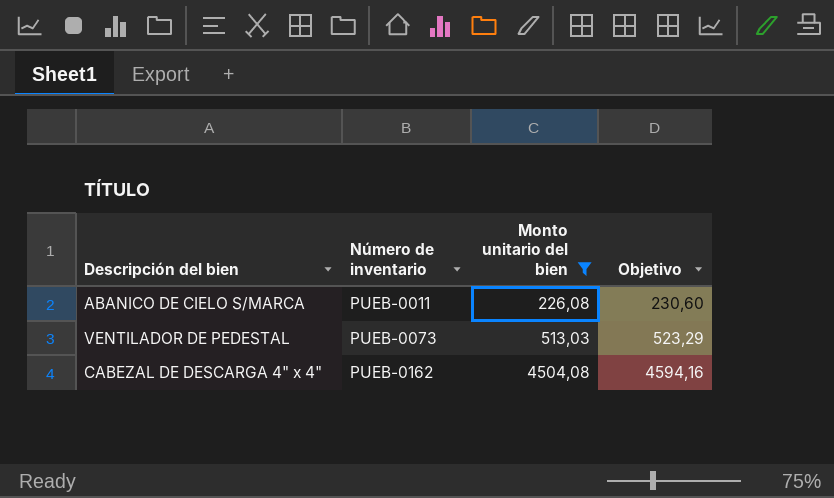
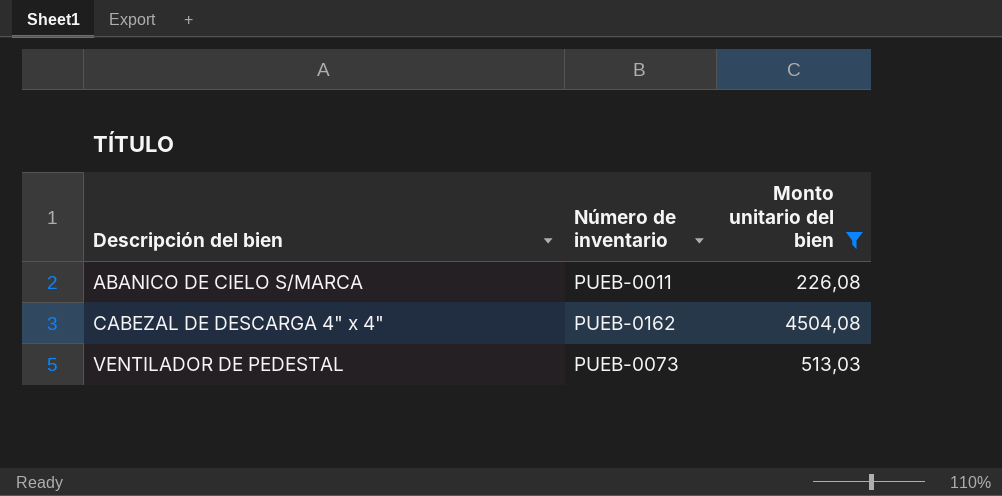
row order: Número de inventario ascending -> Descripción del bien ascending
column Objetivo | formula: [Monto unitario del bien] * 1,02 -> none

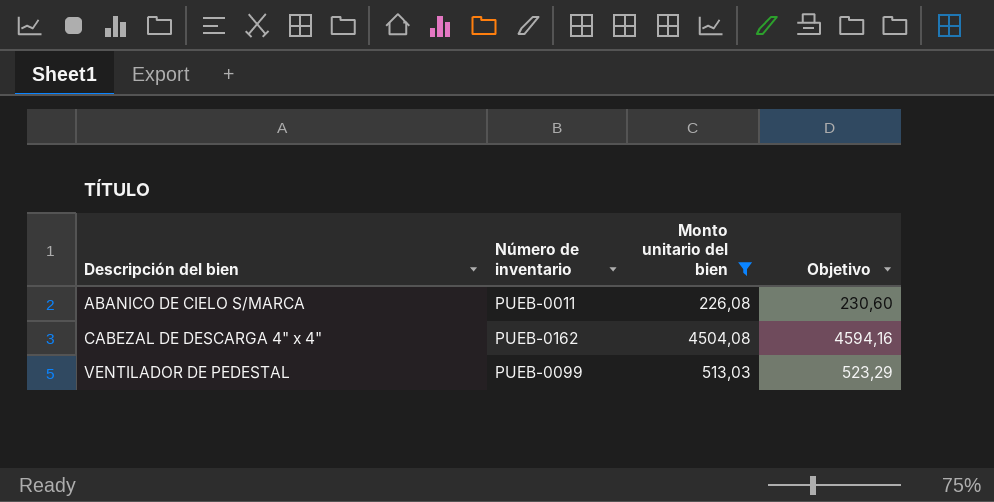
column Objetivo | formula: none -> [Monto unitario del bien] * 1,02
VENTILADOR DE PEDESTAL | Número de inventario: PUEB-0073 -> PUEB-0099

